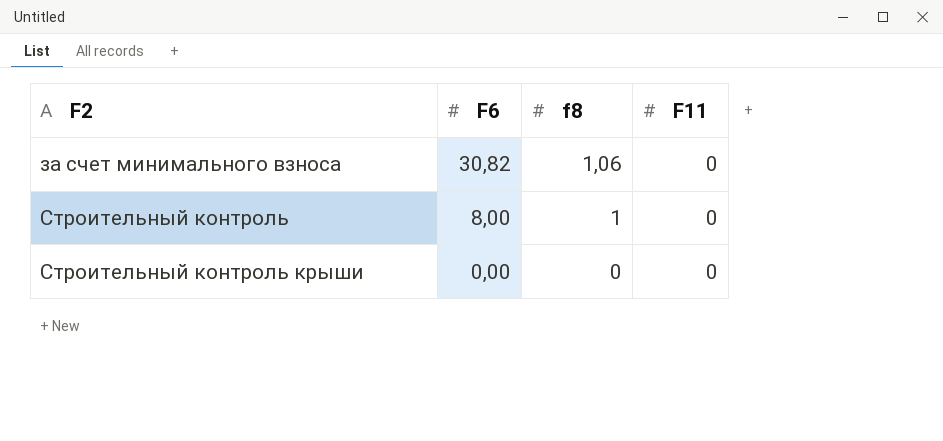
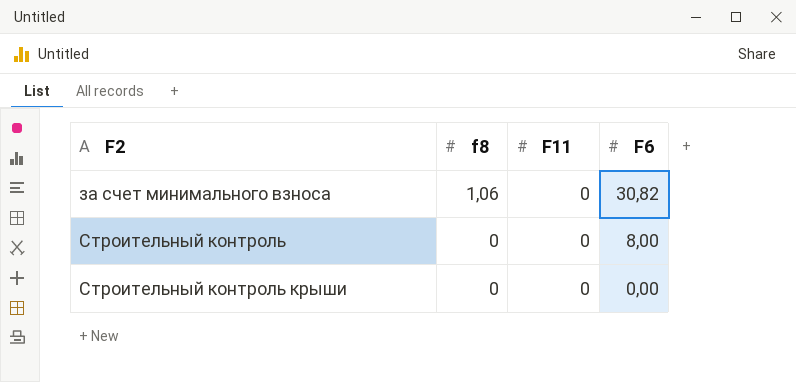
column F6 | position: 2 -> 4
Строительный контроль | f8: 1 -> 0

